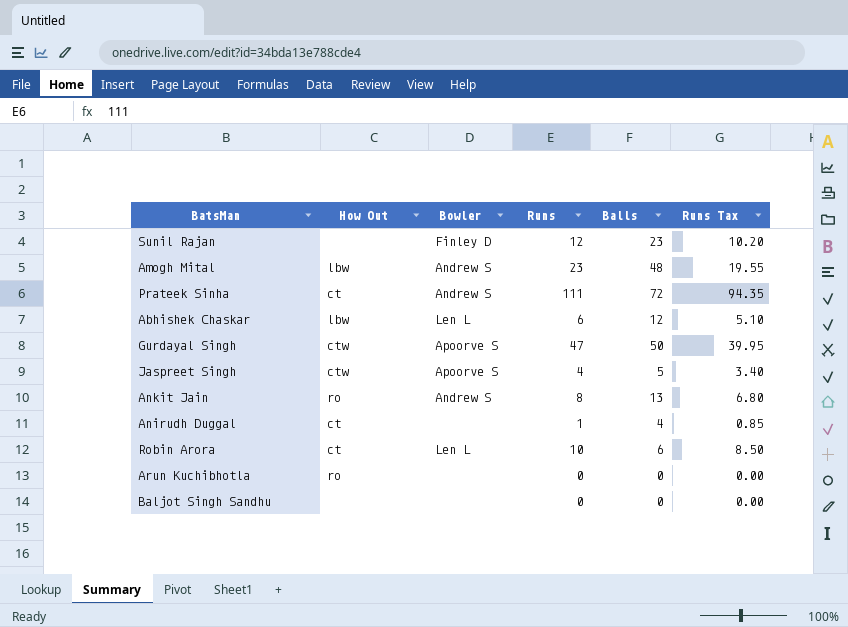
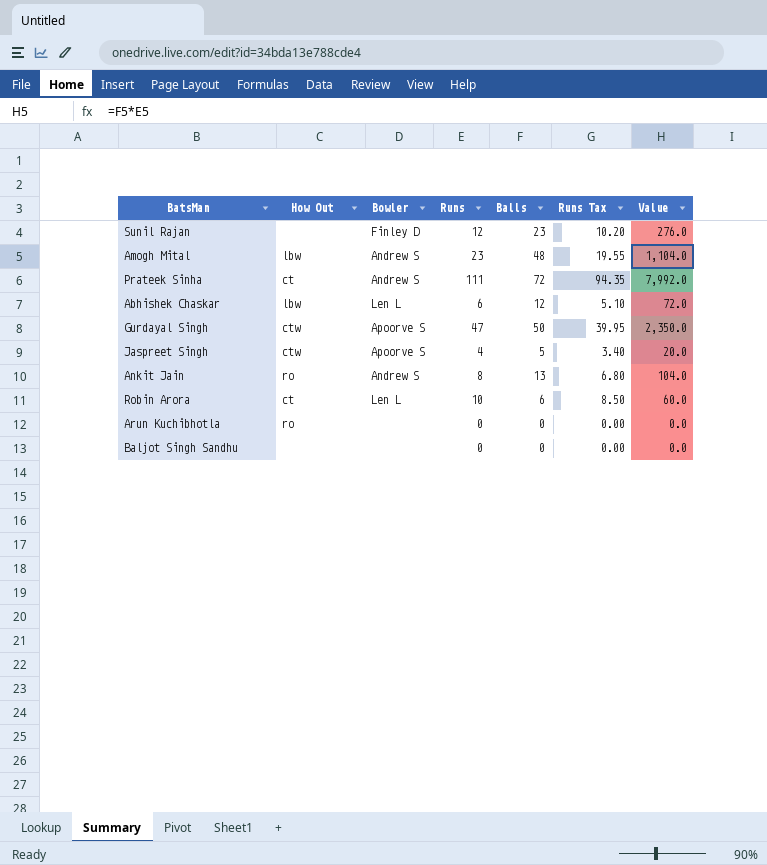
column Value | formula: none -> [Runs] * [Balls]
row Anirudh Duggal: ct | none | 1 | 4 | 0.85 -> none

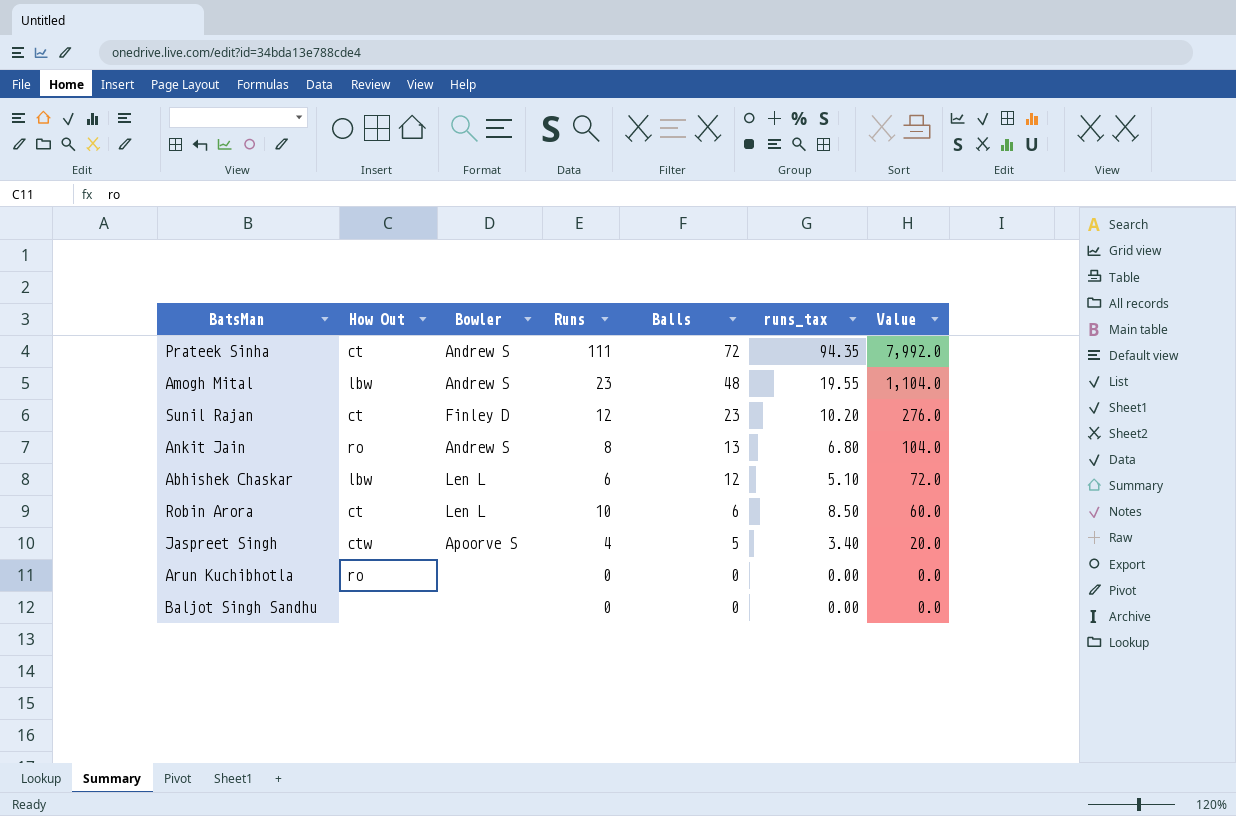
row order: none -> Balls descending
column name: Runs Tax -> runs_tax
row Gurdayal Singh: ctw | Apoorve S | 47 | 50 | 39.95 | 2,350.0 -> none
Sunil Rajan | How Out: none -> ct

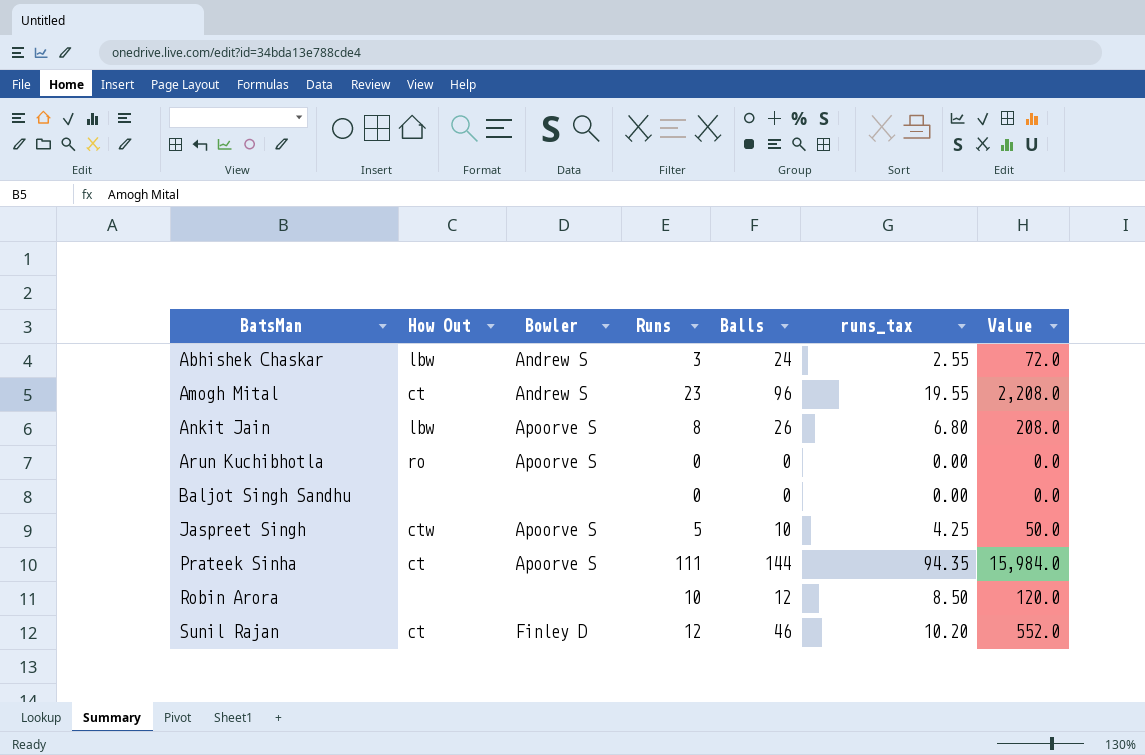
row order: Balls descending -> BatsMan ascending
Abhishek Chaskar | Bowler: Len L -> Andrew S
Abhishek Chaskar | Runs: 6 -> 3
Abhishek Chaskar | Balls: 12 -> 24
Abhishek Chaskar | runs_tax: 5.10 -> 2.55
Amogh Mital | How Out: lbw -> ct
Amogh Mital | Balls: 48 -> 96
Amogh Mital | Value: 1,104.0 -> 2,208.0
Ankit Jain | How Out: ro -> lbw
Ankit Jain | Bowler: Andrew S -> Apoorve S
Ankit Jain | Balls: 13 -> 26
Ankit Jain | Value: 104.0 -> 208.0
Arun Kuchibhotla | Bowler: none -> Apoorve S
Jaspreet Singh | Runs: 4 -> 5
Jaspreet Singh | Balls: 5 -> 10
Jaspreet Singh | runs_tax: 3.40 -> 4.25
Jaspreet Singh | Value: 20.0 -> 50.0
Prateek Sinha | Bowler: Andrew S -> Apoorve S
Prateek Sinha | Balls: 72 -> 144
Prateek Sinha | Value: 7,992.0 -> 15,984.0
Robin Arora | How Out: ct -> none
Robin Arora | Bowler: Len L -> none
Robin Arora | Balls: 6 -> 12
Robin Arora | Value: 60.0 -> 120.0
Sunil Rajan | Balls: 23 -> 46
Sunil Rajan | Value: 276.0 -> 552.0

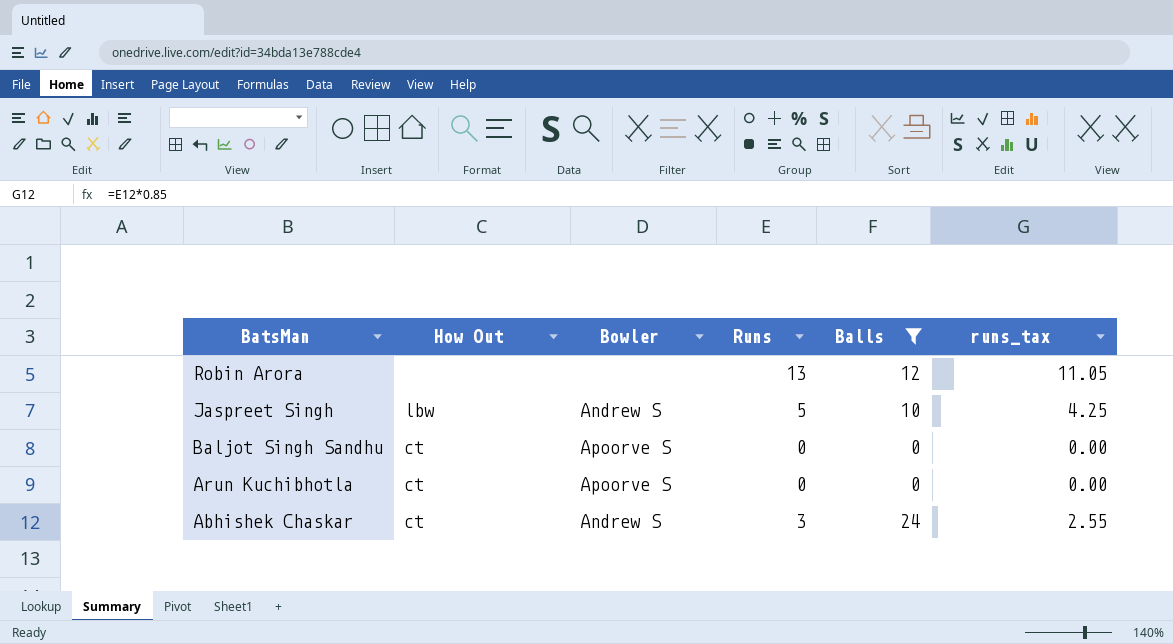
filter: none -> Balls <= 24
row order: BatsMan ascending -> BatsMan descending
column Value | formula: [Runs] * [Balls] -> none
Robin Arora | Runs: 10 -> 13
Robin Arora | runs_tax: 8.50 -> 11.05
Jaspreet Singh | How Out: ctw -> lbw
Jaspreet Singh | Bowler: Apoorve S -> Andrew S
Baljot Singh Sandhu | How Out: none -> ct
Baljot Singh Sandhu | Bowler: none -> Apoorve S
Arun Kuchibhotla | How Out: ro -> ct
Abhishek Chaskar | How Out: lbw -> ct

